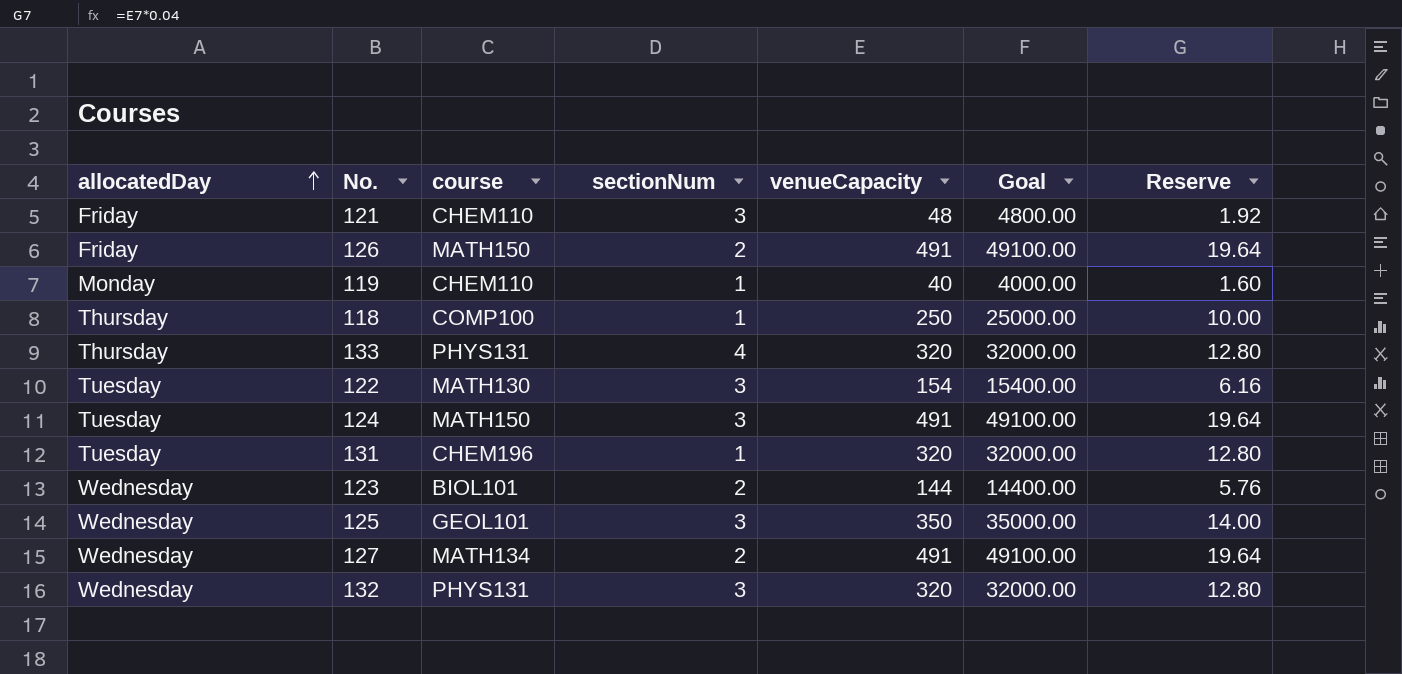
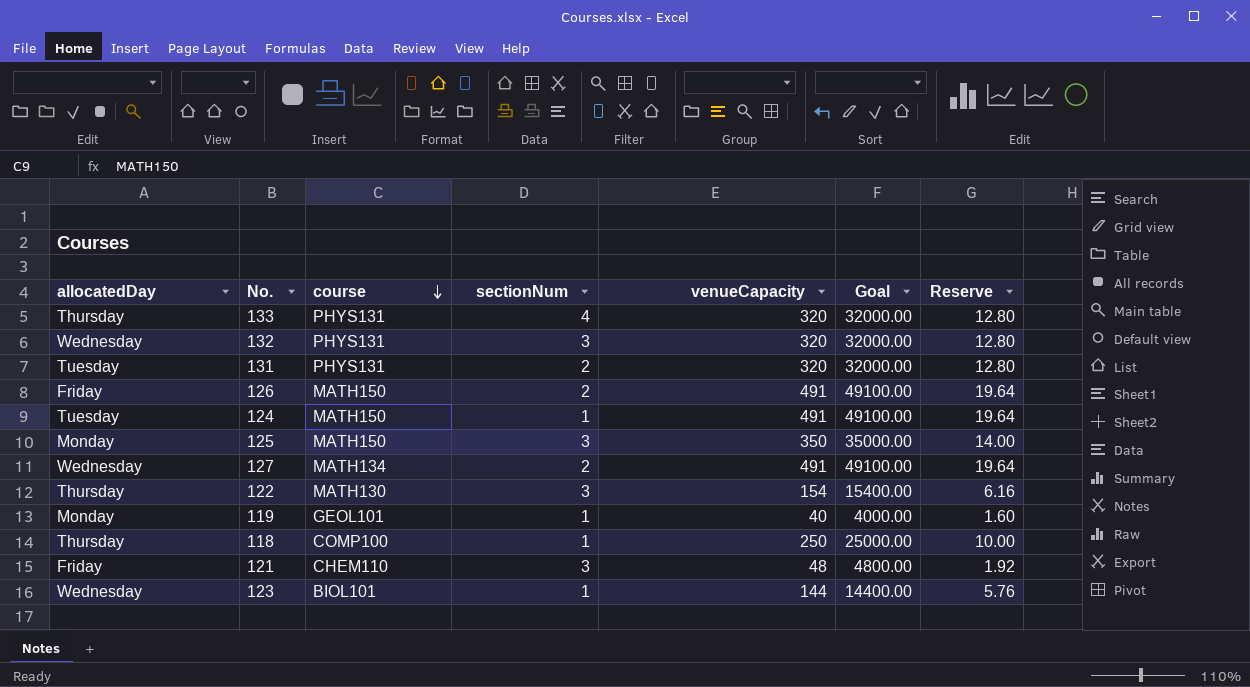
row order: allocatedDay ascending -> course descending
131 | course: CHEM196 -> PHYS131
131 | sectionNum: 1 -> 2
124 | sectionNum: 3 -> 1
125 | allocatedDay: Wednesday -> Monday
125 | course: GEOL101 -> MATH150
122 | allocatedDay: Tuesday -> Thursday
119 | course: CHEM110 -> GEOL101
123 | sectionNum: 2 -> 1

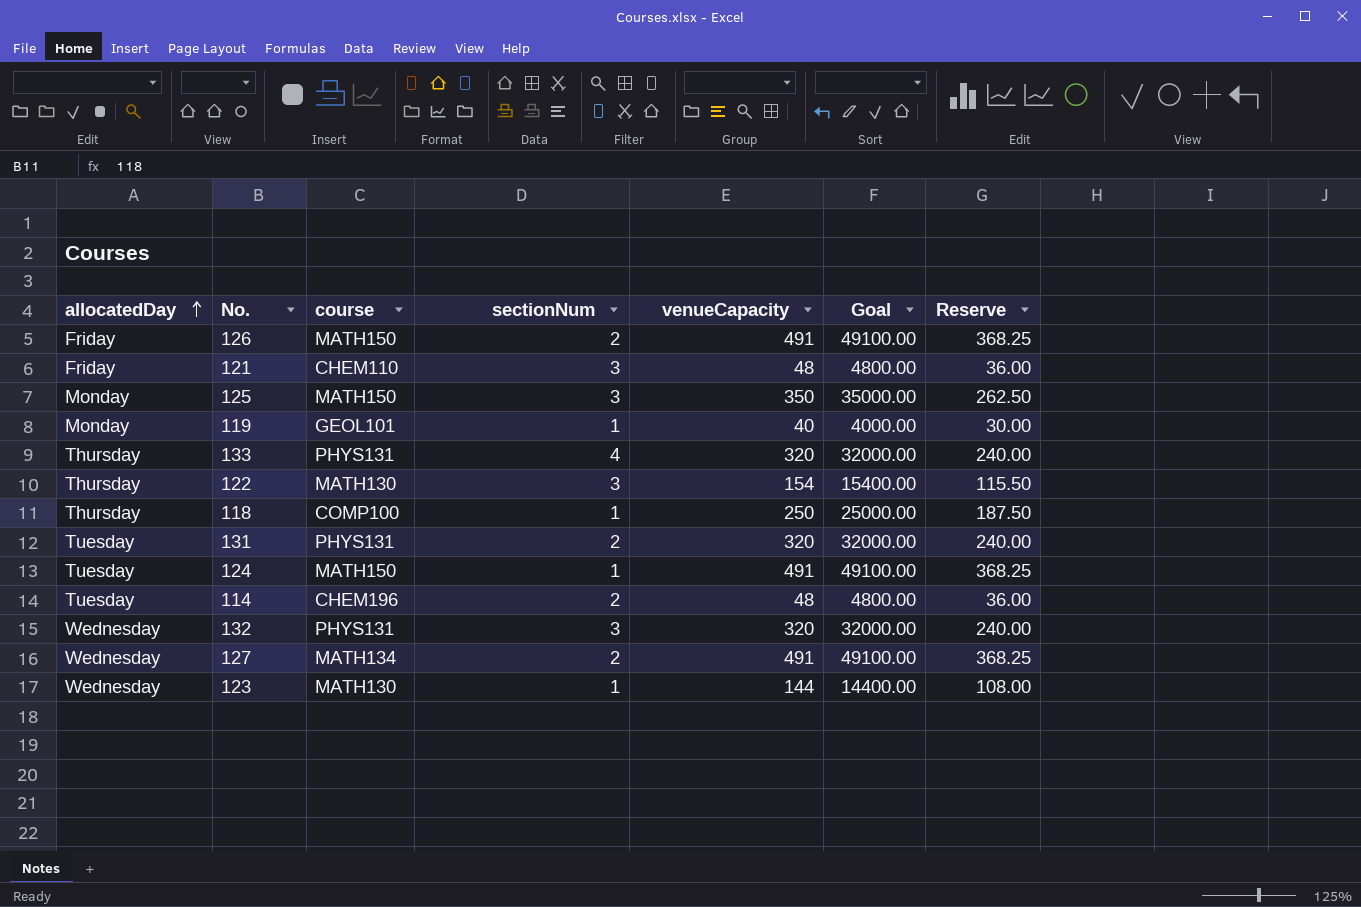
row order: course descending -> allocatedDay ascending
column Reserve | formula: [venueCapacity] * 0.04 -> [venueCapacity] * 0.75
row 114: none -> Tuesday | CHEM196 | 2 | 48 | 4800.00 | 36.00
123 | course: BIOL101 -> MATH130

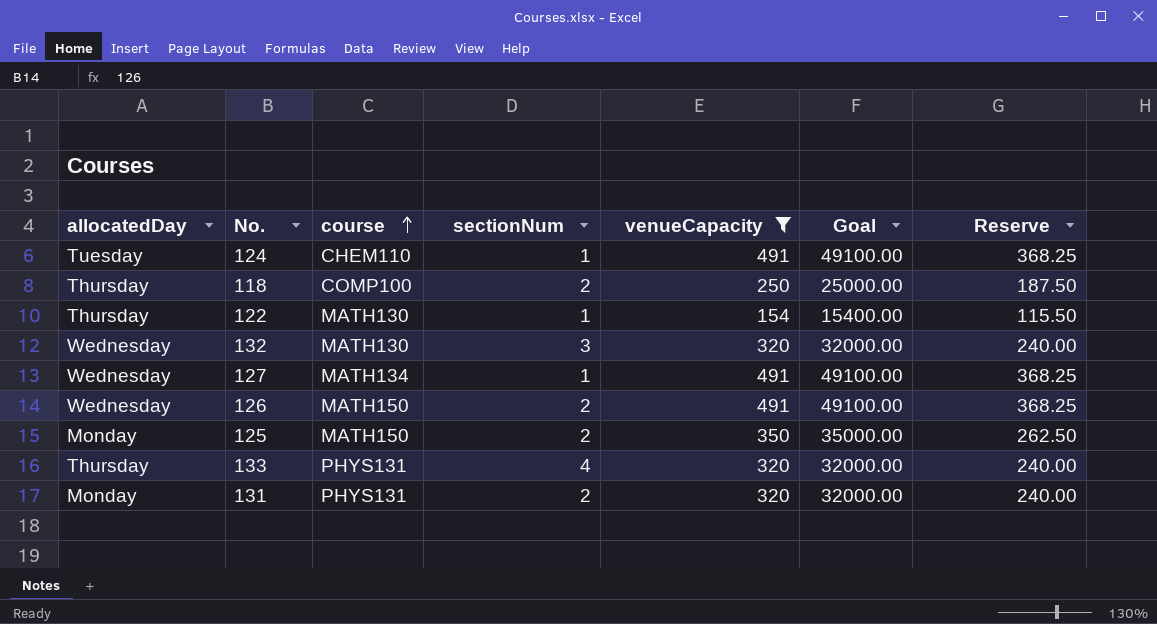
filter: none -> venueCapacity >= 154
row order: allocatedDay ascending -> course ascending
124 | course: MATH150 -> CHEM110
118 | sectionNum: 1 -> 2
122 | sectionNum: 3 -> 1
132 | course: PHYS131 -> MATH130
127 | sectionNum: 2 -> 1
126 | allocatedDay: Friday -> Wednesday
125 | sectionNum: 3 -> 2
131 | allocatedDay: Tuesday -> Monday

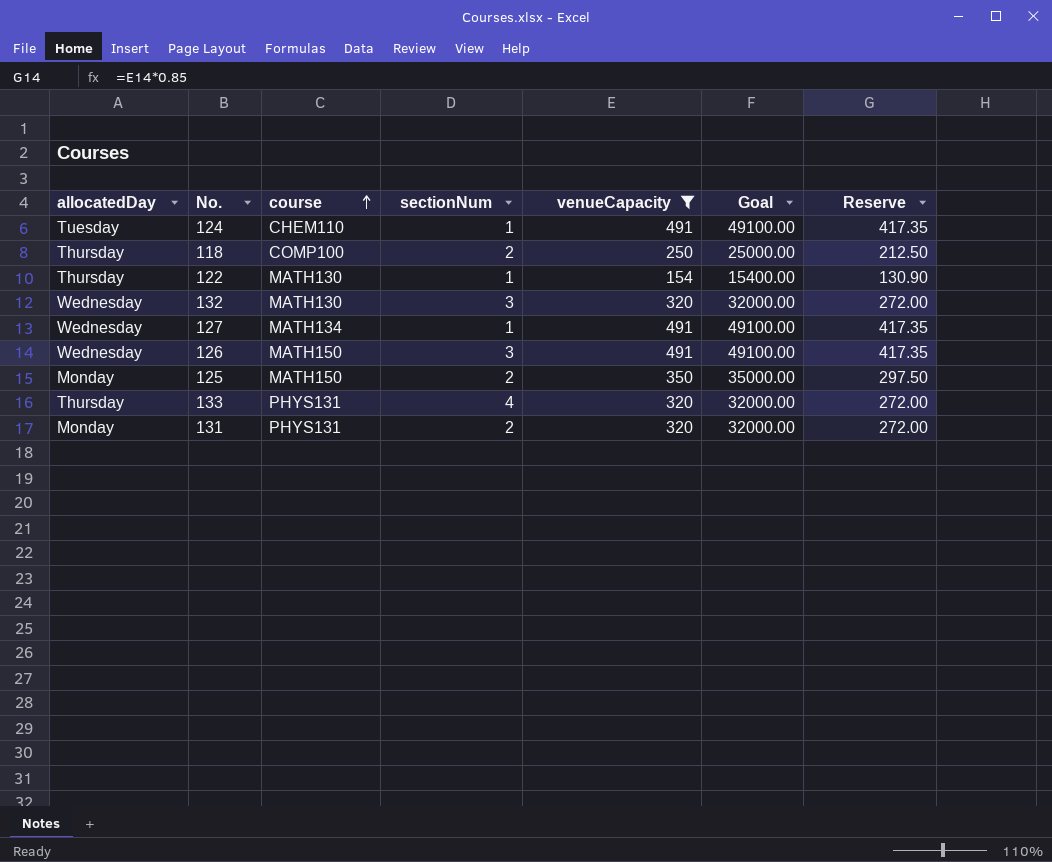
column Reserve | formula: [venueCapacity] * 0.75 -> [venueCapacity] * 0.85
126 | sectionNum: 2 -> 3

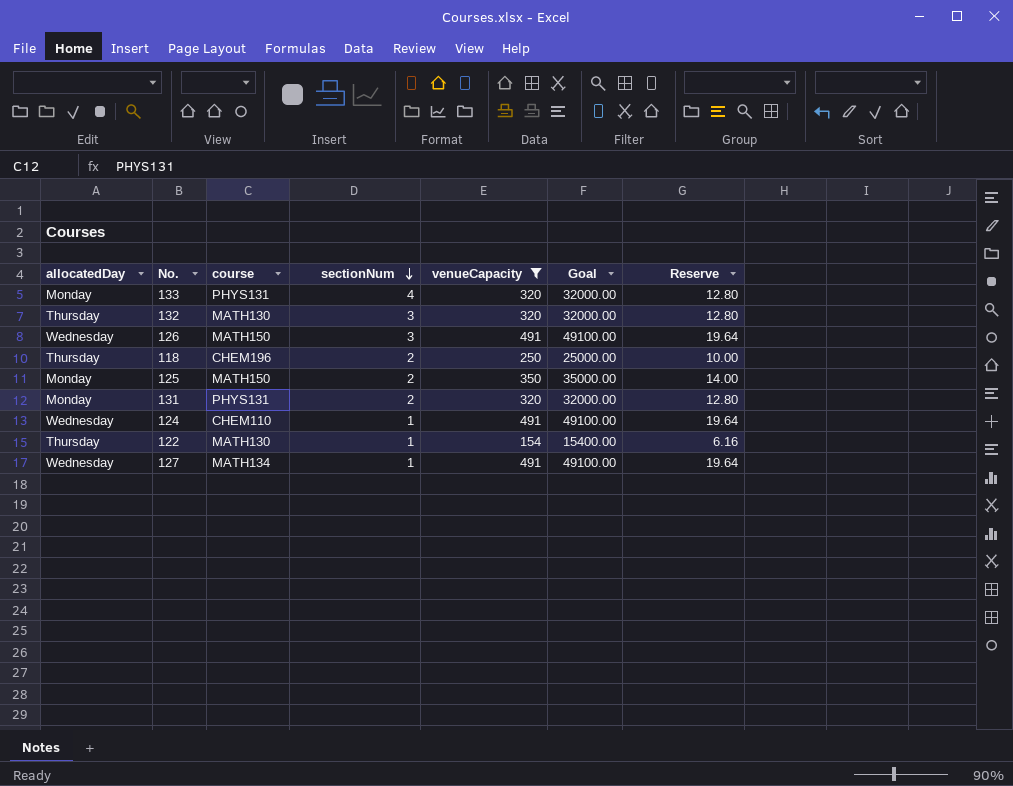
row order: course ascending -> sectionNum descending
column Reserve | formula: [venueCapacity] * 0.85 -> [venueCapacity] * 0.04
133 | allocatedDay: Thursday -> Monday
132 | allocatedDay: Wednesday -> Thursday
118 | course: COMP100 -> CHEM196
124 | allocatedDay: Tuesday -> Wednesday

